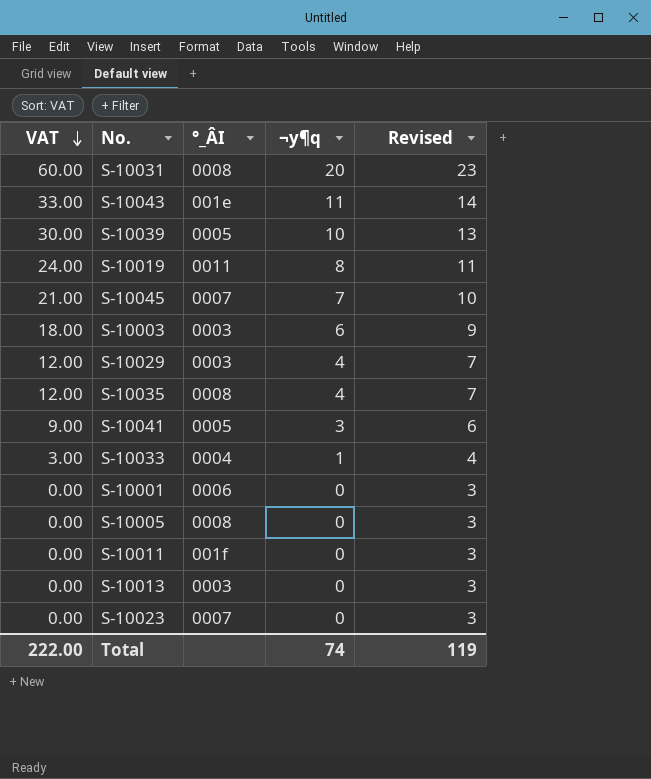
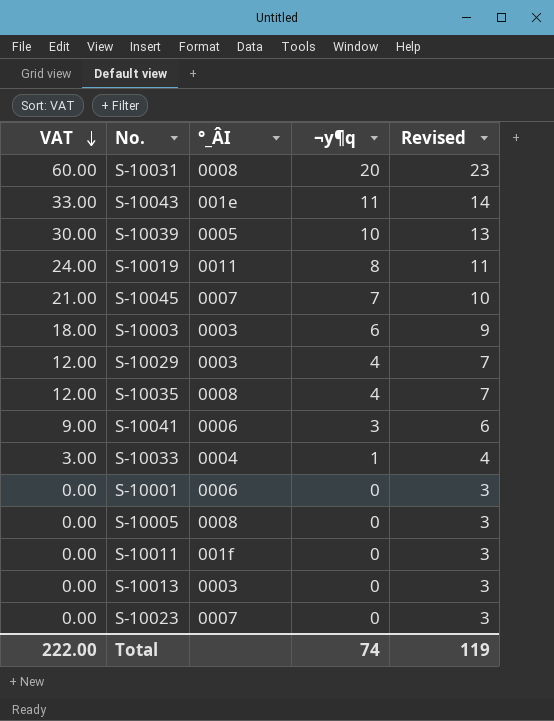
S-10041 | °_ÂI: 0005 -> 0006

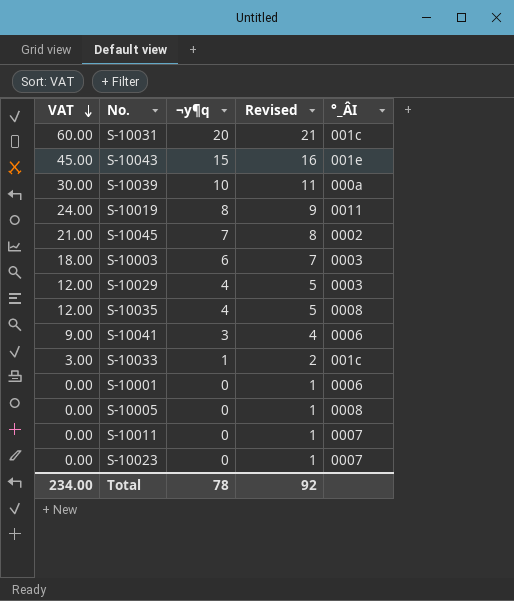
column Revised | formula: [¬y¶q] + 3 -> [¬y¶q] + 1
column °_ÂI | position: 3 -> 5
row S-10013: 0.00 | 0003 | 0 | 3 -> none
S-10031 | °_ÂI: 0008 -> 001c
S-10043 | VAT: 33.00 -> 45.00
S-10043 | ¬y¶q: 11 -> 15
S-10039 | °_ÂI: 0005 -> 000a
S-10045 | °_ÂI: 0007 -> 0002
S-10033 | °_ÂI: 0004 -> 001c
S-10011 | °_ÂI: 001f -> 0007
Total | VAT: 222.00 -> 234.00
Total | ¬y¶q: 74 -> 78
Total | Revised: 119 -> 92

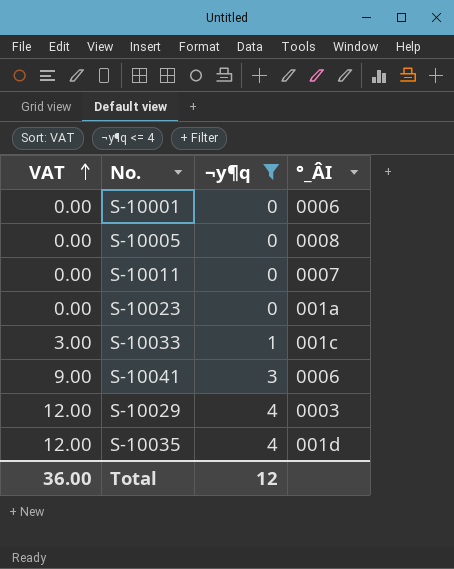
filter: none -> ¬y¶q <= 4
row order: VAT descending -> VAT ascending
column Revised | formula: [¬y¶q] + 1 -> none
S-10023 | °_ÂI: 0007 -> 001a
S-10035 | °_ÂI: 0008 -> 001d
Total | VAT: 234.00 -> 36.00
Total | ¬y¶q: 78 -> 12

